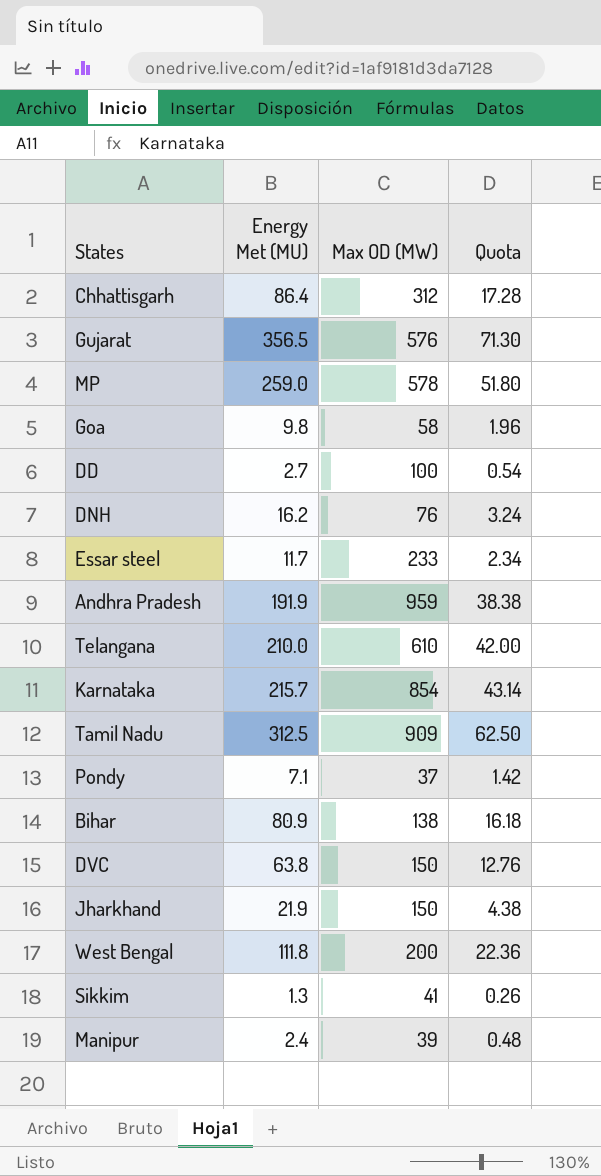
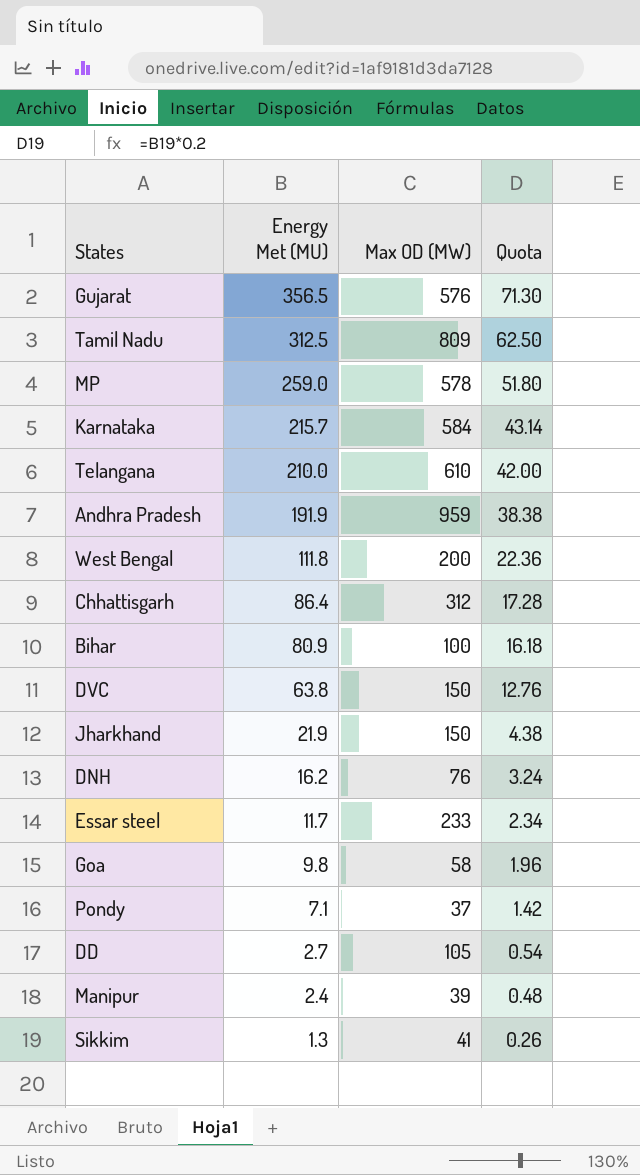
row order: none -> Energy Met (MU) descending
Tamil Nadu | Max OD (MW): 909 -> 809
Karnataka | Max OD (MW): 854 -> 584
Bihar | Max OD (MW): 138 -> 100
DD | Max OD (MW): 100 -> 105

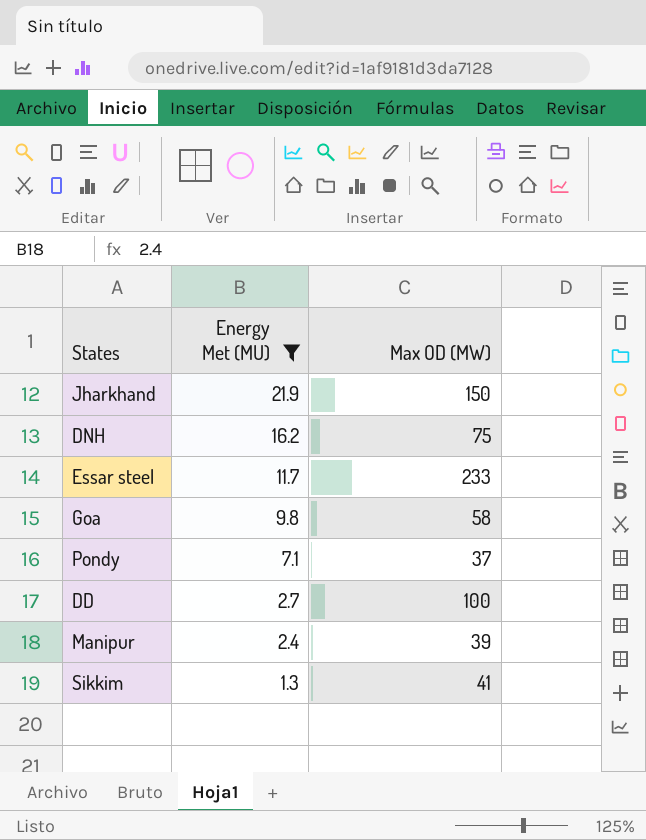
filter: none -> Energy Met (MU) <= 21.9
column Quota | formula: [Energy Met (MU)] * 0.2 -> none
DNH | Max OD (MW): 76 -> 75
DD | Max OD (MW): 105 -> 100

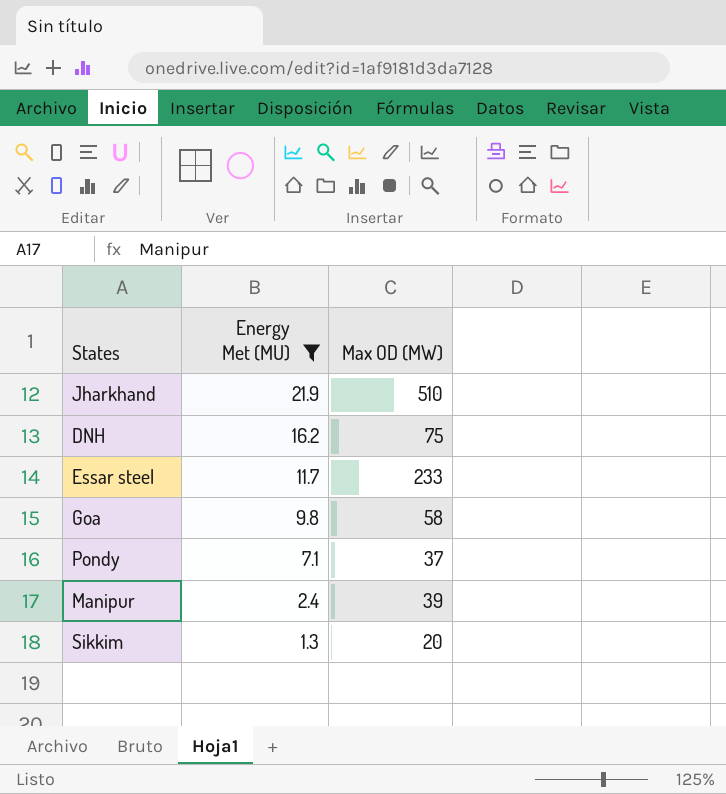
row DD: 2.7 | 100 -> none
Jharkhand | Max OD (MW): 150 -> 510
Sikkim | Max OD (MW): 41 -> 20

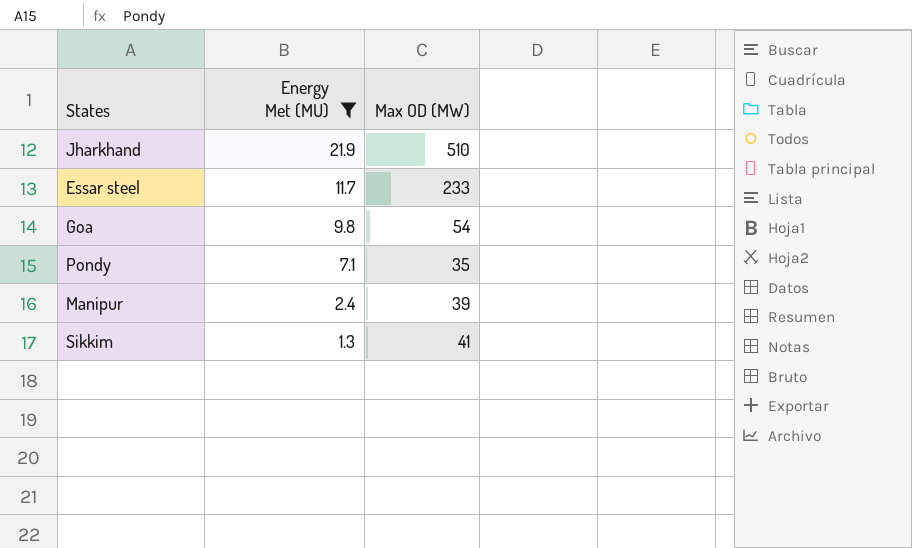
row DNH: 16.2 | 75 -> none
Goa | Max OD (MW): 58 -> 54
Pondy | Max OD (MW): 37 -> 35
Sikkim | Max OD (MW): 20 -> 41

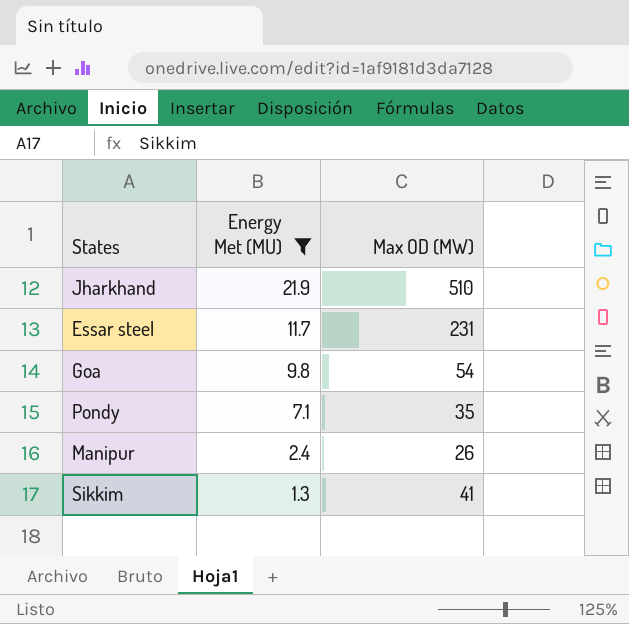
Essar steel | Max OD (MW): 233 -> 231
Manipur | Max OD (MW): 39 -> 26

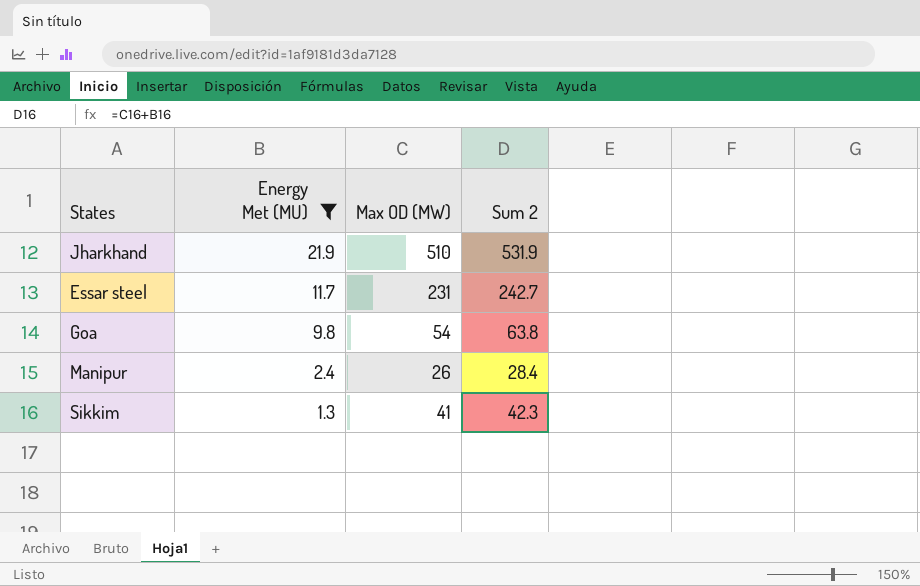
column Sum 2 | formula: none -> [Energy Met (MU)] + [Max OD (MW)]
row Pondy: 7.1 | 35 -> none

